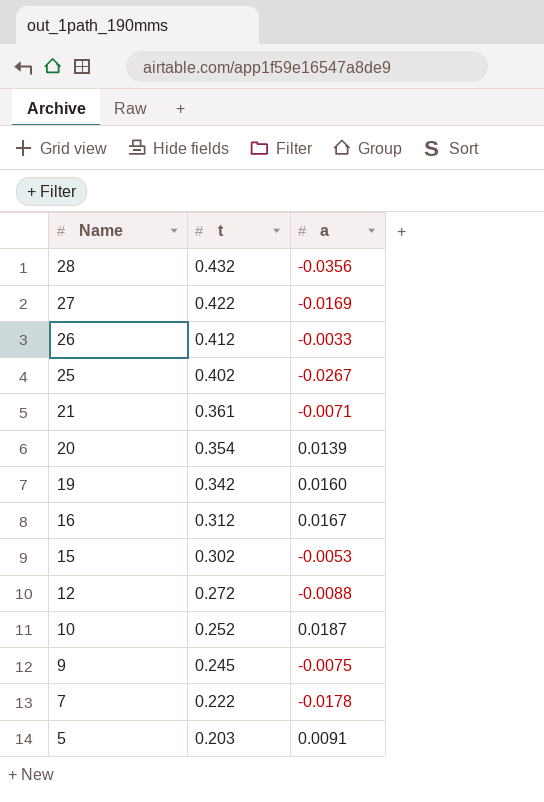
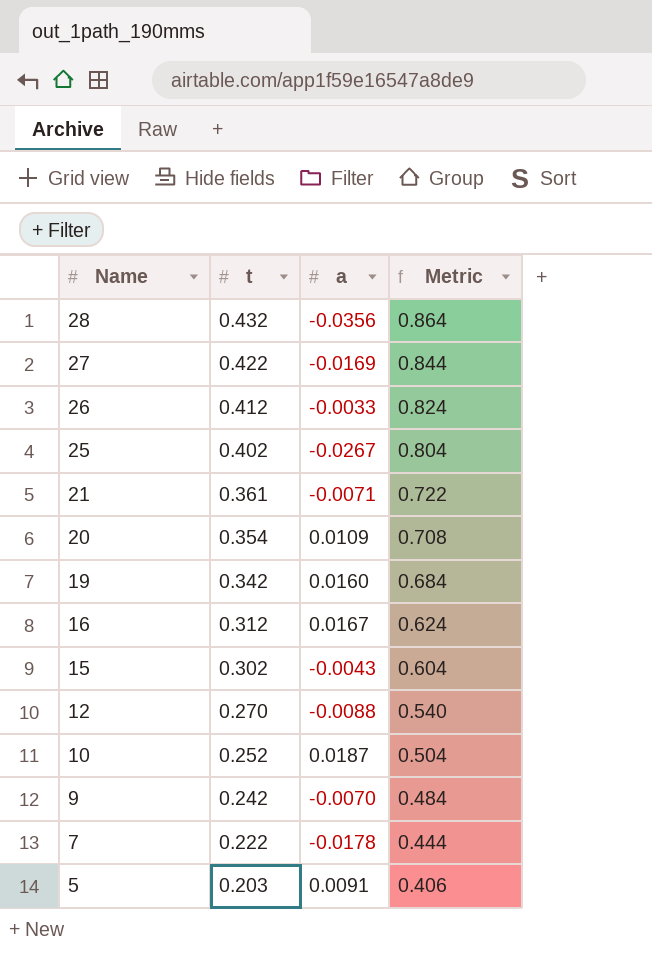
column Metric | formula: none -> [t] * 2
20 | a: 0.0139 -> 0.0109
15 | a: -0.0053 -> -0.0043
12 | t: 0.272 -> 0.270
9 | t: 0.245 -> 0.242
9 | a: -0.0075 -> -0.0070

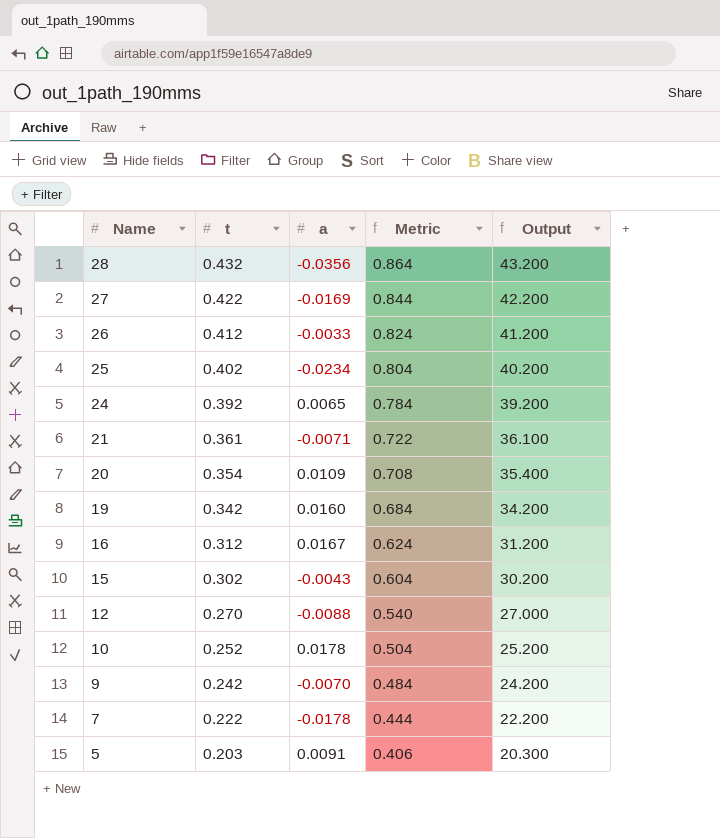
column Output | formula: none -> [t] * 100
25 | a: -0.0267 -> -0.0234
row 24: none -> 0.392 | 0.0065 | 0.784 | 39.200
10 | a: 0.0187 -> 0.0178

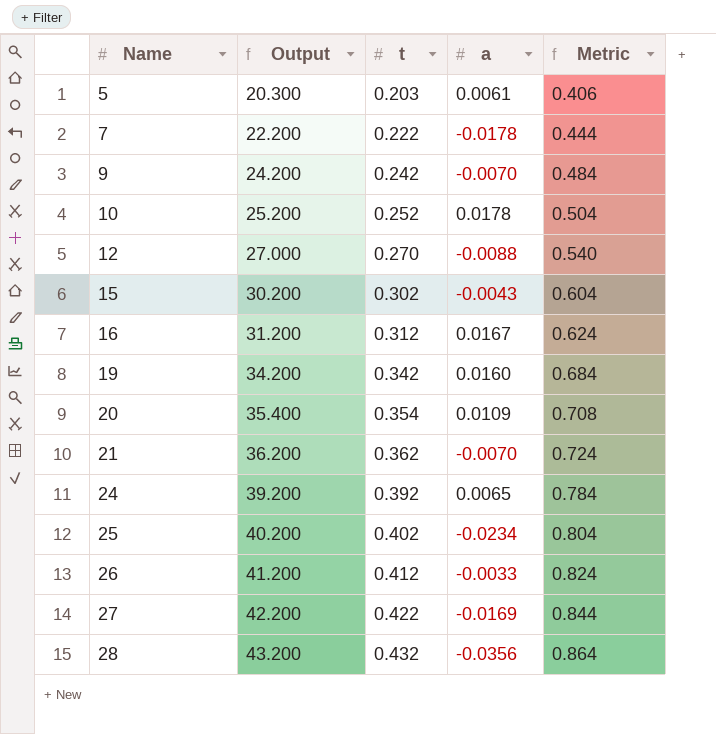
row order: Name descending -> Name ascending
column Output | position: 5 -> 2
5 | a: 0.0091 -> 0.0061
21 | Output: 36.100 -> 36.200
21 | t: 0.361 -> 0.362
21 | a: -0.0071 -> -0.0070
21 | Metric: 0.722 -> 0.724

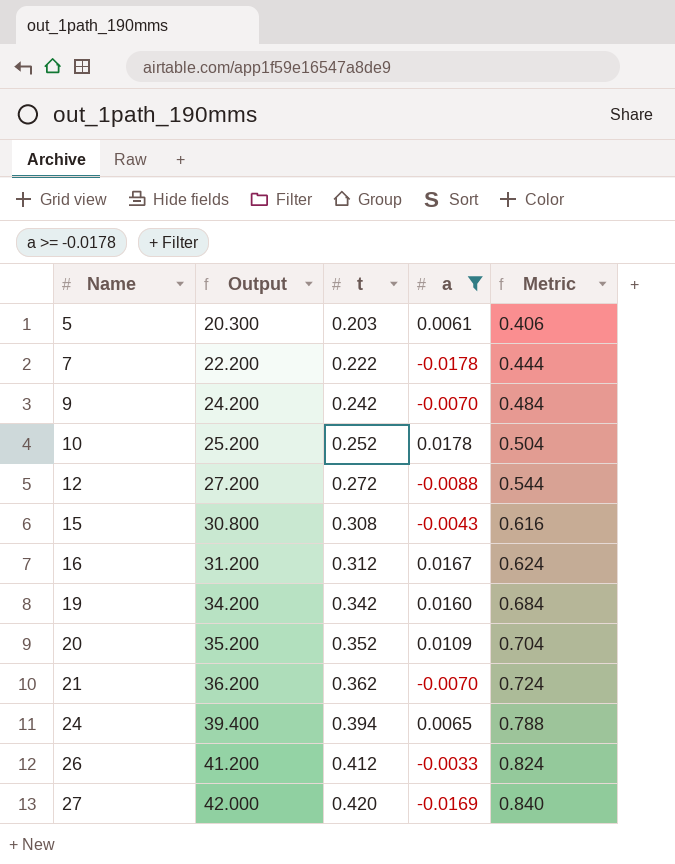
filter: none -> a >= -0.0178
12 | Output: 27.000 -> 27.200
12 | t: 0.270 -> 0.272
12 | Metric: 0.540 -> 0.544
15 | Output: 30.200 -> 30.800
15 | t: 0.302 -> 0.308
15 | Metric: 0.604 -> 0.616
20 | Output: 35.400 -> 35.200
20 | t: 0.354 -> 0.352
20 | Metric: 0.708 -> 0.704
24 | Output: 39.200 -> 39.400
24 | t: 0.392 -> 0.394
24 | Metric: 0.784 -> 0.788
27 | Output: 42.200 -> 42.000
27 | t: 0.422 -> 0.420
27 | Metric: 0.844 -> 0.840

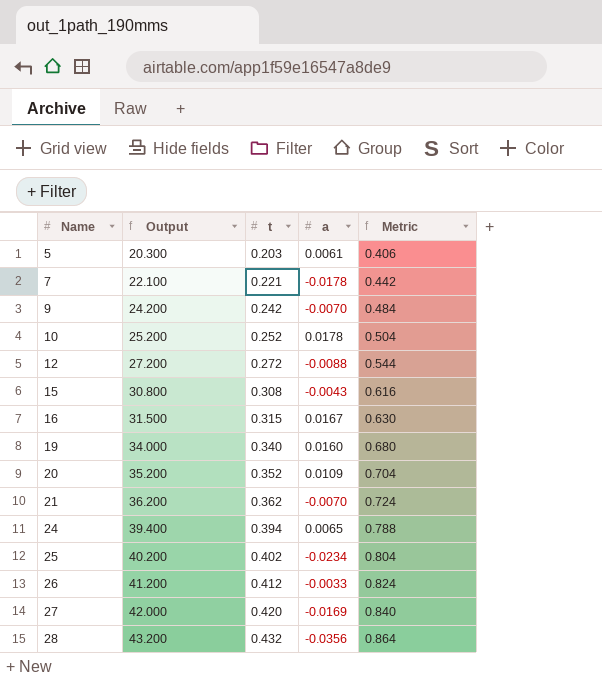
filter: a >= -0.0178 -> none
7 | Output: 22.200 -> 22.100
7 | t: 0.222 -> 0.221
7 | Metric: 0.444 -> 0.442
16 | Output: 31.200 -> 31.500
16 | t: 0.312 -> 0.315
16 | Metric: 0.624 -> 0.630
19 | Output: 34.200 -> 34.000
19 | t: 0.342 -> 0.340
19 | Metric: 0.684 -> 0.680

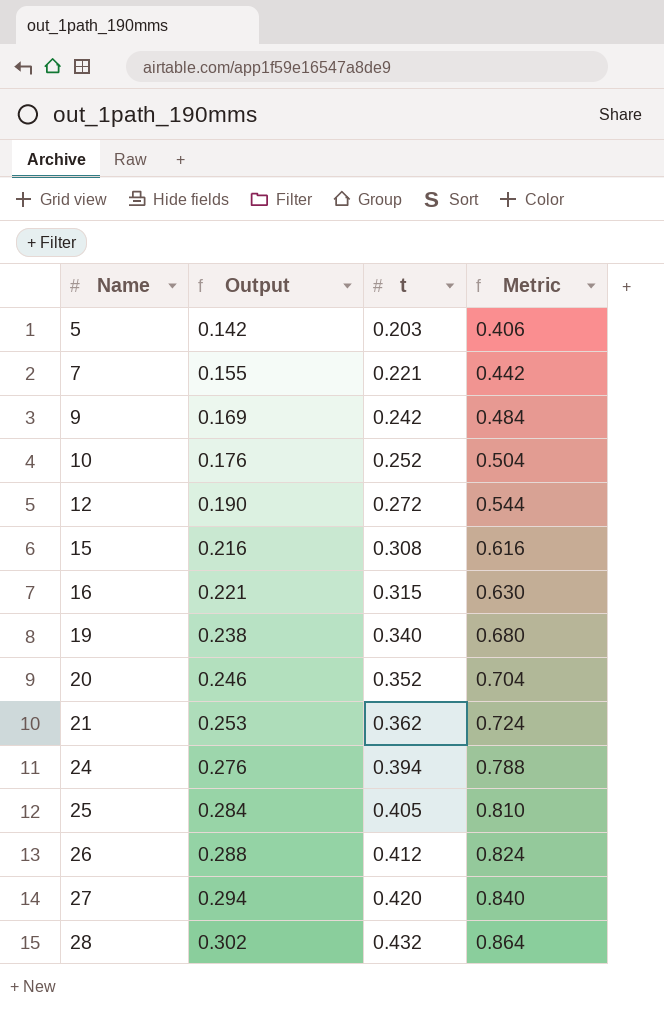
column a | position: 4 -> none
column Output | formula: [t] * 100 -> [t] * 0.7
25 | t: 0.402 -> 0.405
25 | Metric: 0.804 -> 0.810

